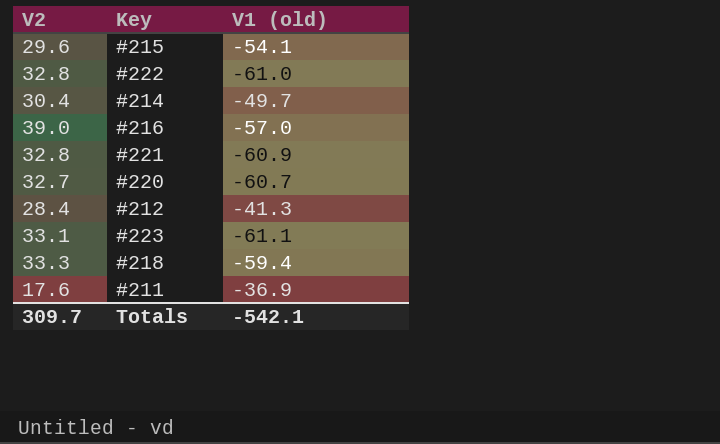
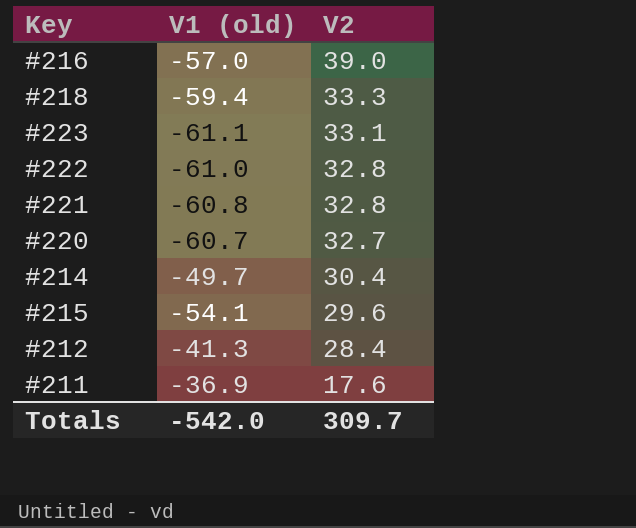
row order: none -> V2 descending
column V2 | position: 1 -> 3
#221 | V1 (old): -60.9 -> -60.8
Totals | V1 (old): -542.1 -> -542.0

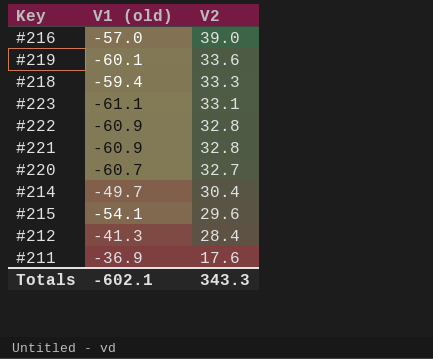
row #219: none -> -60.1 | 33.6
#222 | V1 (old): -61.0 -> -60.9
#221 | V1 (old): -60.8 -> -60.9
Totals | V1 (old): -542.0 -> -602.1
Totals | V2: 309.7 -> 343.3

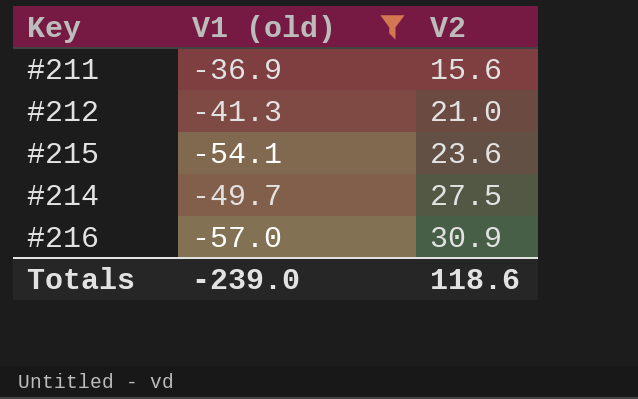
filter: none -> V1 (old) >= -57.0
row order: V2 descending -> V2 ascending
#211 | V2: 17.6 -> 15.6
#212 | V2: 28.4 -> 21.0
#215 | V2: 29.6 -> 23.6
#214 | V2: 30.4 -> 27.5
#216 | V2: 39.0 -> 30.9
Totals | V1 (old): -602.1 -> -239.0
Totals | V2: 343.3 -> 118.6

